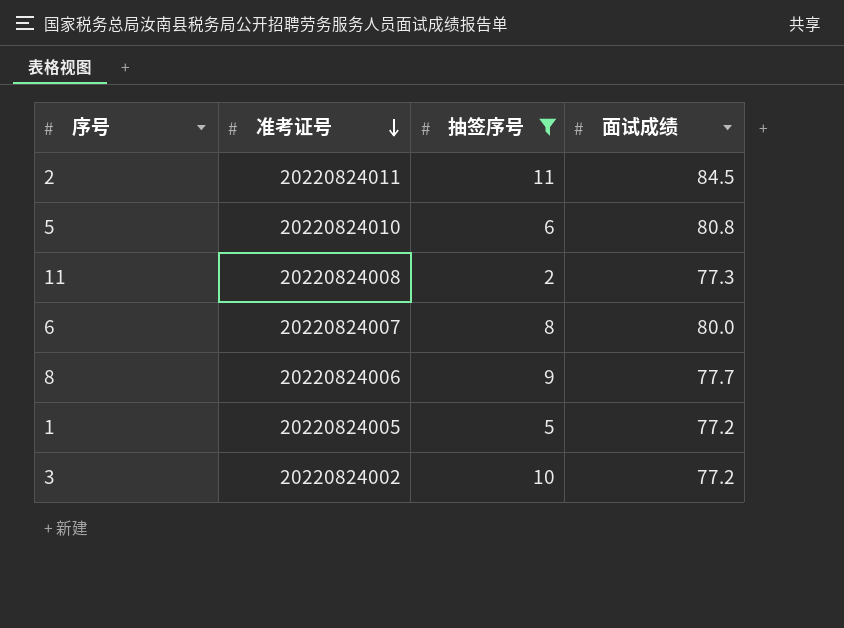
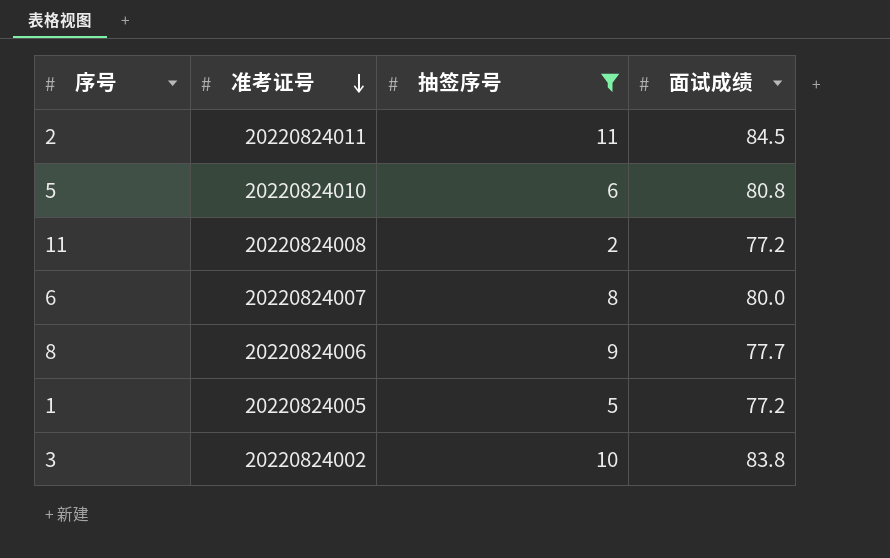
11 | 面试成绩: 77.3 -> 77.2
3 | 面试成绩: 77.2 -> 83.8

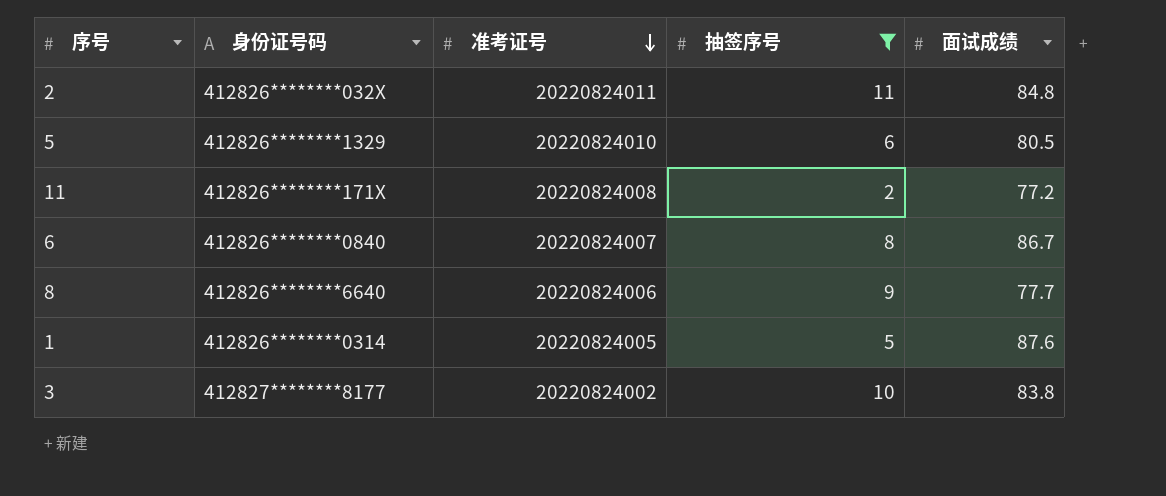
column 身份证号码 | position: none -> 2
2 | 面试成绩: 84.5 -> 84.8
5 | 面试成绩: 80.8 -> 80.5
6 | 面试成绩: 80.0 -> 86.7
1 | 面试成绩: 77.2 -> 87.6

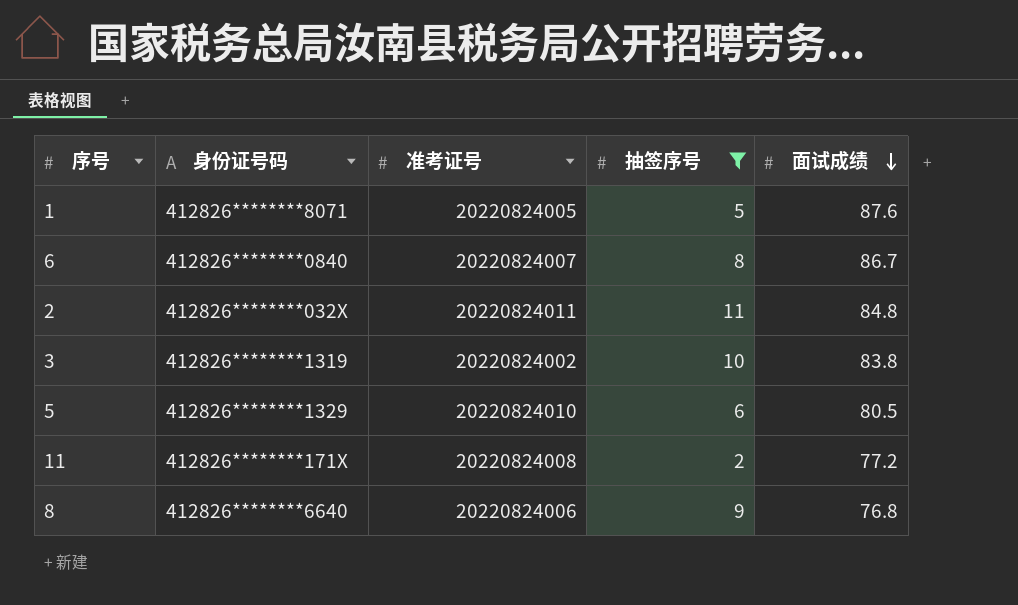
row order: 准考证号 descending -> 面试成绩 descending
1 | 身份证号码: 412826********0314 -> 412826********8071
3 | 身份证号码: 412827********8177 -> 412826********1319
8 | 面试成绩: 77.7 -> 76.8

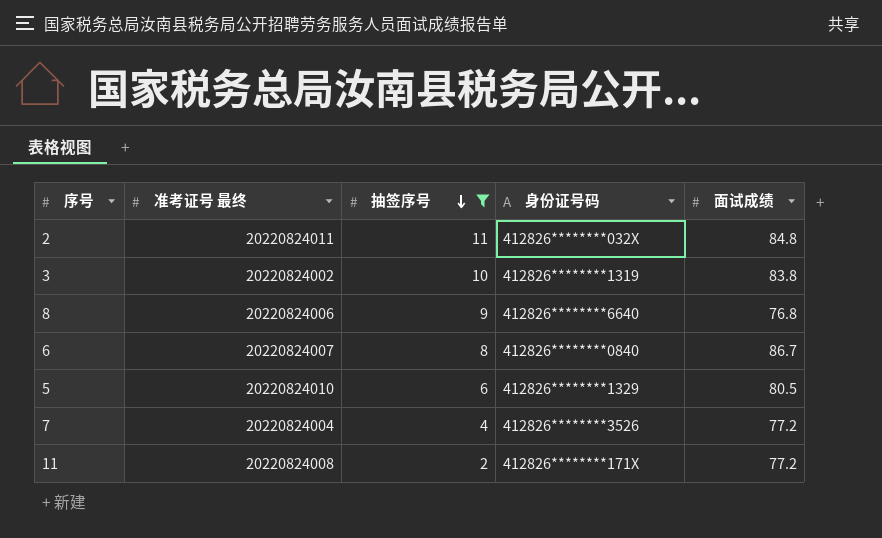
row order: 面试成绩 descending -> 抽签序号 descending
column name: 准考证号 -> 准考证号 最终
column 身份证号码 | position: 2 -> 4
row 1: 412826********8071 | 20220824005 | 5 | 87.6 -> none
row 7: none -> 20220824004 | 4 | 412826********3526 | 77.2

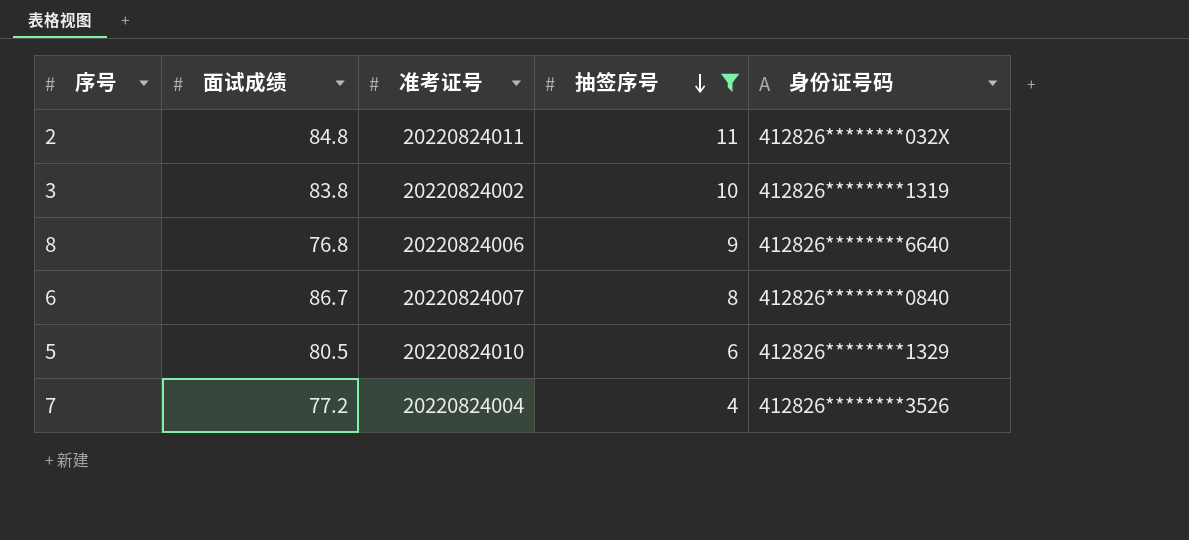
column 面试成绩 | position: 5 -> 2
column name: 准考证号 最终 -> 准考证号
row 11: 20220824008 | 2 | 412826********171X | 77.2 -> none

